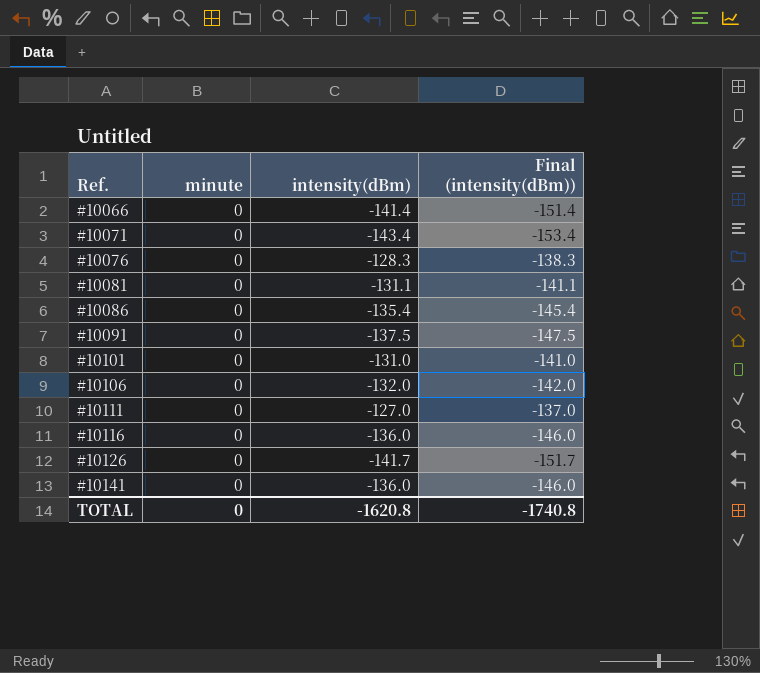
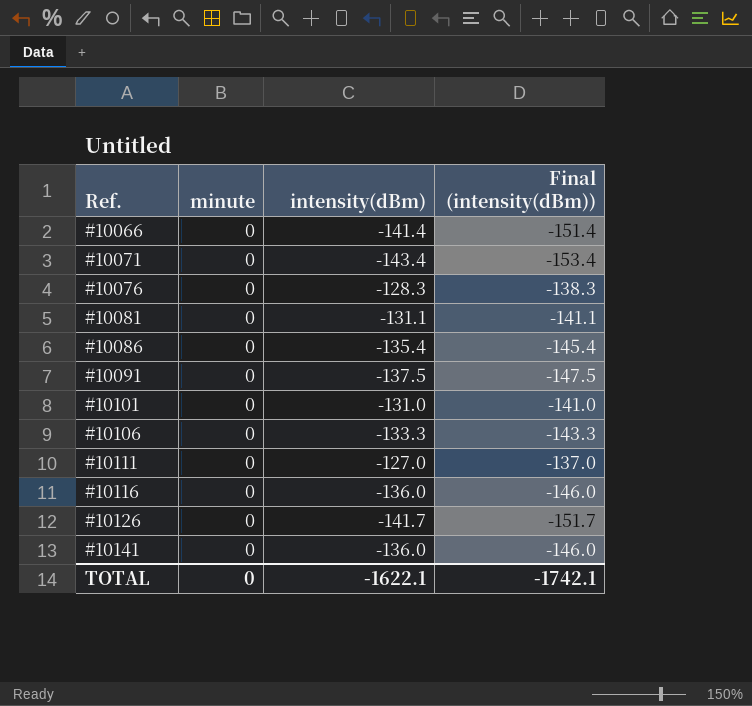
#10106 | intensity(dBm): -132.0 -> -133.3
#10106 | Final (intensity(dBm)): -142.0 -> -143.3
TOTAL | intensity(dBm): -1620.8 -> -1622.1
TOTAL | Final (intensity(dBm)): -1740.8 -> -1742.1

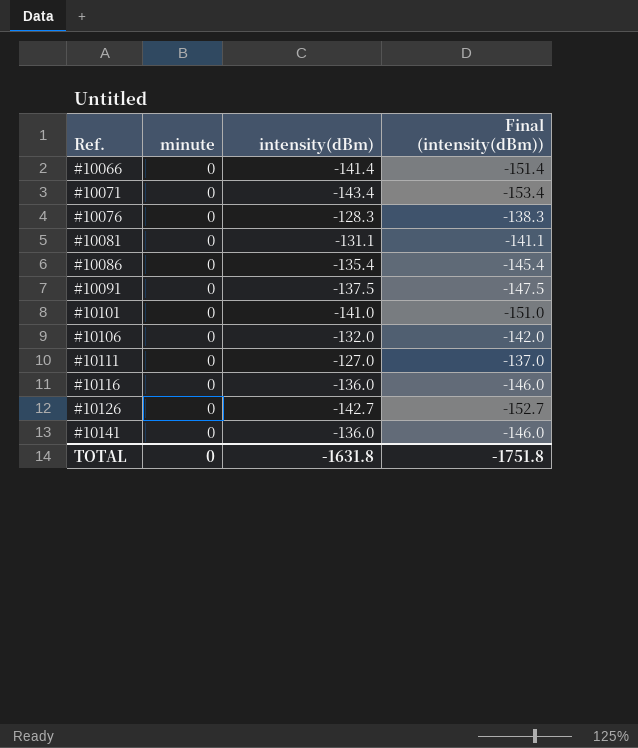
#10101 | intensity(dBm): -131.0 -> -141.0
#10101 | Final (intensity(dBm)): -141.0 -> -151.0
#10106 | intensity(dBm): -133.3 -> -132.0
#10106 | Final (intensity(dBm)): -143.3 -> -142.0
#10126 | intensity(dBm): -141.7 -> -142.7
#10126 | Final (intensity(dBm)): -151.7 -> -152.7
TOTAL | intensity(dBm): -1622.1 -> -1631.8
TOTAL | Final (intensity(dBm)): -1742.1 -> -1751.8

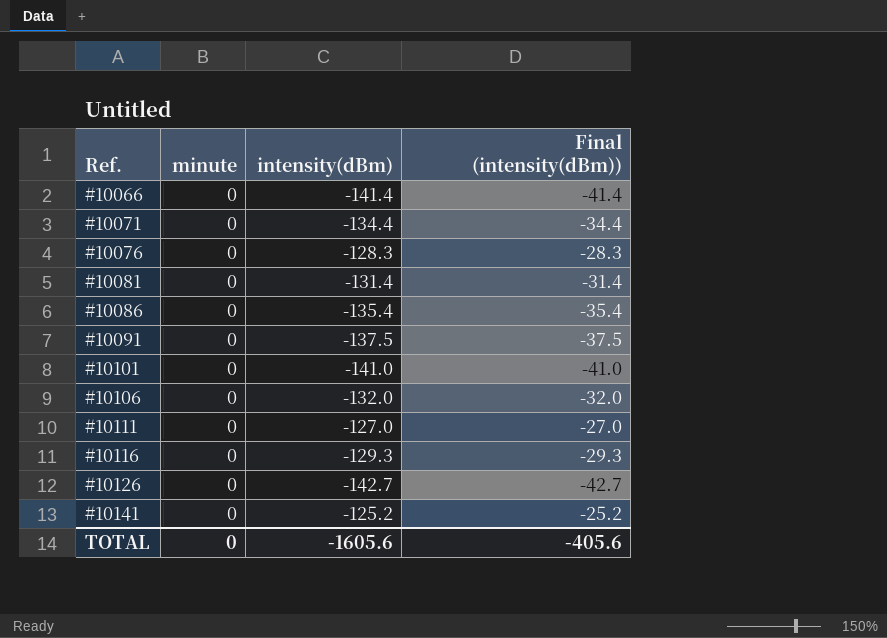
column Final (intensity(dBm)) | formula: [intensity(dBm)] - 10 -> [intensity(dBm)] + 100
#10071 | intensity(dBm): -143.4 -> -134.4
#10081 | intensity(dBm): -131.1 -> -131.4
#10116 | intensity(dBm): -136.0 -> -129.3
#10141 | intensity(dBm): -136.0 -> -125.2
TOTAL | intensity(dBm): -1631.8 -> -1605.6
TOTAL | Final (intensity(dBm)): -1751.8 -> -405.6

